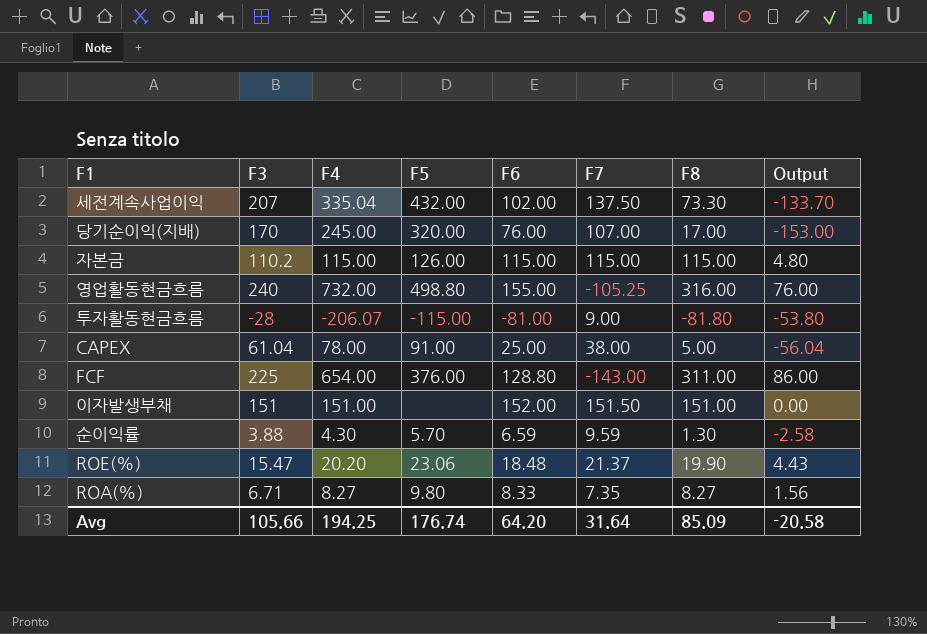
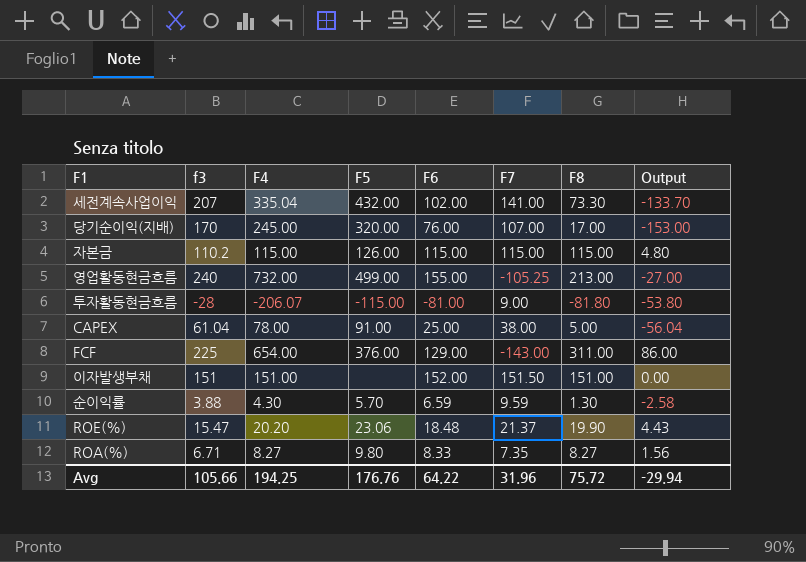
column name: F3 -> f3
세전계속사업이익 | F7: 137.50 -> 141.00
영업활동현금흐름 | F5: 498.80 -> 499.00
영업활동현금흐름 | F8: 316.00 -> 213.00
영업활동현금흐름 | Output: 76.00 -> -27.00
FCF | F6: 128.80 -> 129.00
Avg | F5: 176.74 -> 176.76
Avg | F6: 64.20 -> 64.22
Avg | F7: 31.64 -> 31.96
Avg | F8: 85.09 -> 75.72
Avg | Output: -20.58 -> -29.94

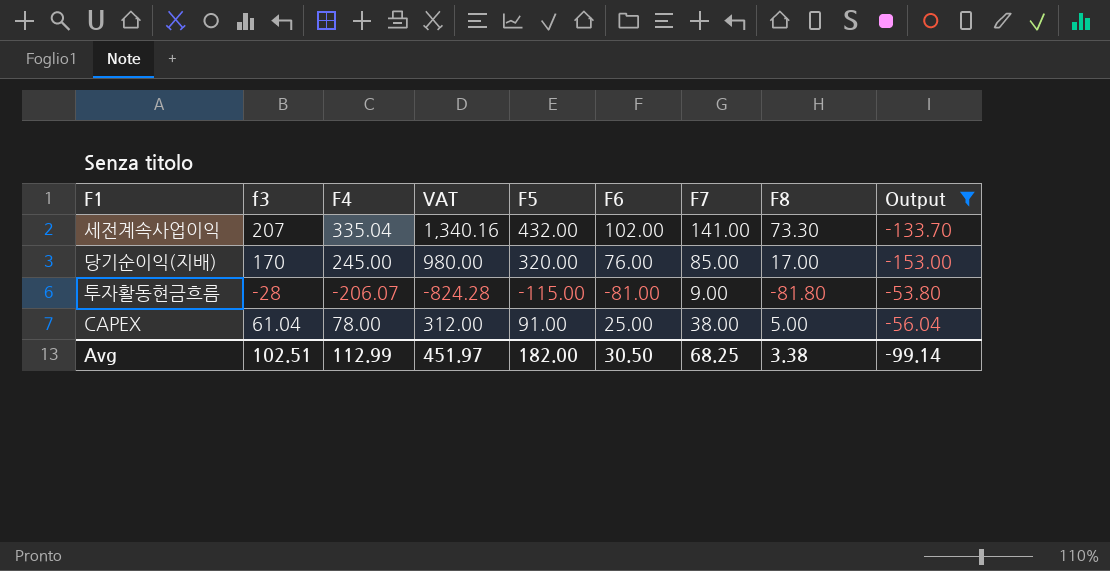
filter: none -> Output <= -53.80
column VAT | formula: none -> [F4] * 4
당기순이익(지배) | F7: 107.00 -> 85.00
Avg | f3: 105.66 -> 102.51
Avg | F4: 194.25 -> 112.99
Avg | F5: 176.76 -> 182.00
Avg | F6: 64.22 -> 30.50
Avg | F7: 31.96 -> 68.25
Avg | F8: 75.72 -> 3.38
Avg | Output: -29.94 -> -99.14

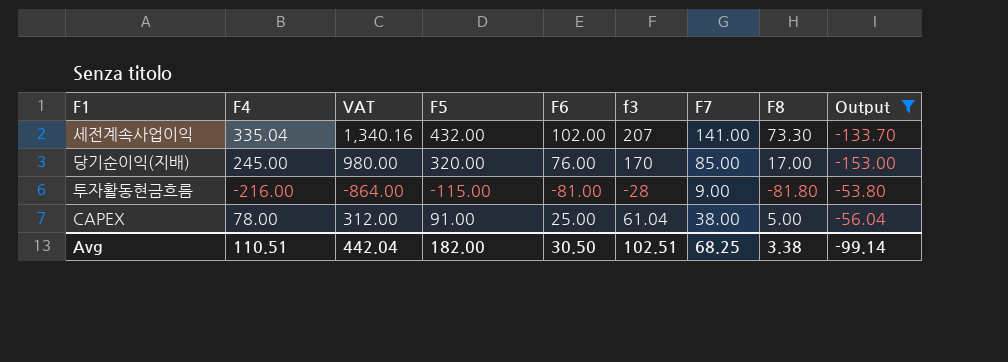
column f3 | position: 2 -> 6
투자활동현금흐름 | F4: -206.07 -> -216.00
투자활동현금흐름 | VAT: -824.28 -> -864.00
Avg | F4: 112.99 -> 110.51
Avg | VAT: 451.97 -> 442.04

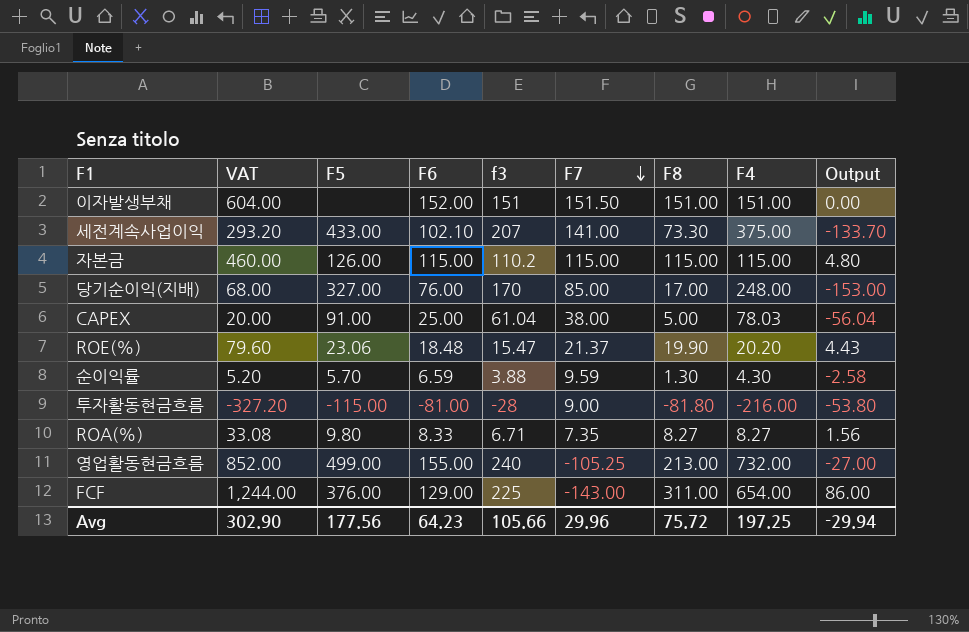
filter: Output <= -53.80 -> none
row order: none -> F7 descending
column VAT | formula: [F4] * 4 -> [F8] * 4
column F4 | position: 2 -> 8
세전계속사업이익 | F5: 432.00 -> 433.00
세전계속사업이익 | F6: 102.00 -> 102.10
세전계속사업이익 | F4: 335.04 -> 375.00
당기순이익(지배) | F5: 320.00 -> 327.00
당기순이익(지배) | F4: 245.00 -> 248.00
CAPEX | F4: 78.00 -> 78.03
Avg | VAT: 442.04 -> 302.90
Avg | F5: 182.00 -> 177.56
Avg | F6: 30.50 -> 64.23
Avg | f3: 102.51 -> 105.66
Avg | F7: 68.25 -> 29.96
Avg | F8: 3.38 -> 75.72
Avg | F4: 110.51 -> 197.25
Avg | Output: -99.14 -> -29.94

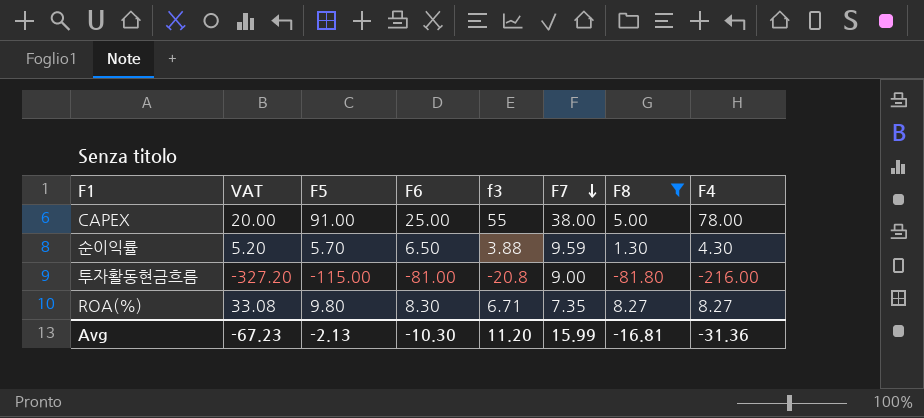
filter: none -> F8 <= 8.27
column Output | formula: [F8] - [f3] -> none
CAPEX | f3: 61.04 -> 55
CAPEX | F4: 78.03 -> 78.00
순이익률 | F6: 6.59 -> 6.50
투자활동현금흐름 | f3: -28 -> -20.8
ROA(%) | F6: 8.33 -> 8.30
Avg | VAT: 302.90 -> -67.23
Avg | F5: 177.56 -> -2.13
Avg | F6: 64.23 -> -10.30
Avg | f3: 105.66 -> 11.20
Avg | F7: 29.96 -> 15.99
Avg | F8: 75.72 -> -16.81
Avg | F4: 197.25 -> -31.36

